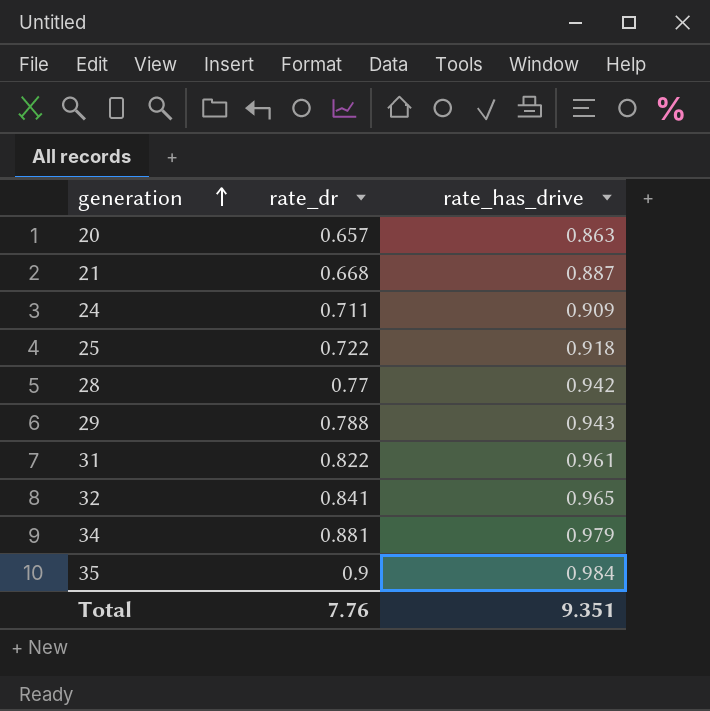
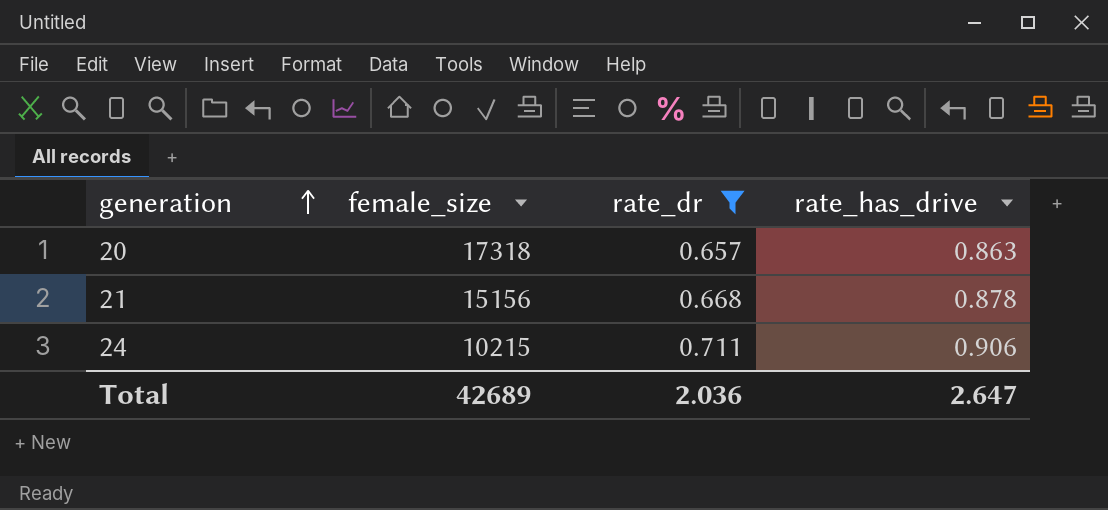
filter: none -> rate_dr <= 0.711
column female_size | position: none -> 2
21 | rate_has_drive: 0.887 -> 0.878
24 | rate_has_drive: 0.909 -> 0.906
Total | rate_dr: 7.76 -> 2.036
Total | rate_has_drive: 9.351 -> 2.647

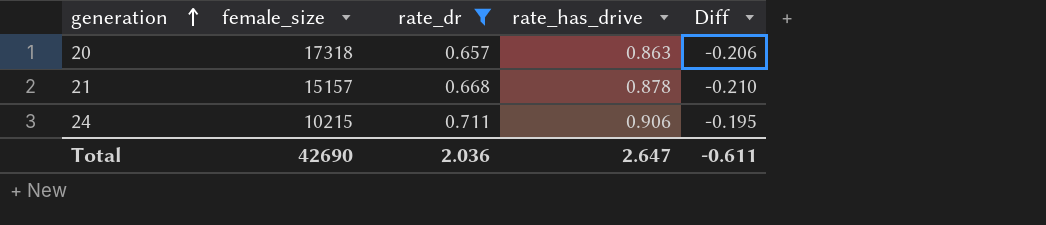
column Diff | formula: none -> [rate_dr] - [rate_has_drive]
21 | female_size: 15156 -> 15157
Total | female_size: 42689 -> 42690

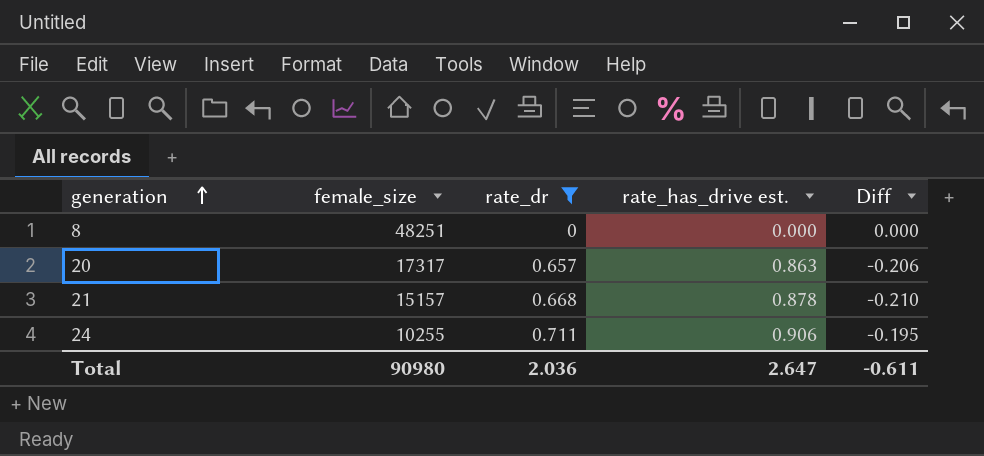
column name: rate_has_drive -> rate_has_drive est.
row 8: none -> 48251 | 0 | 0.000 | 0.000
20 | female_size: 17318 -> 17317
24 | female_size: 10215 -> 10255
Total | female_size: 42690 -> 90980

